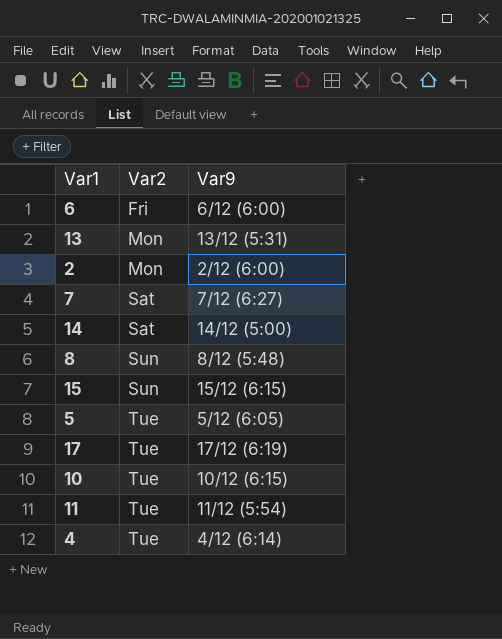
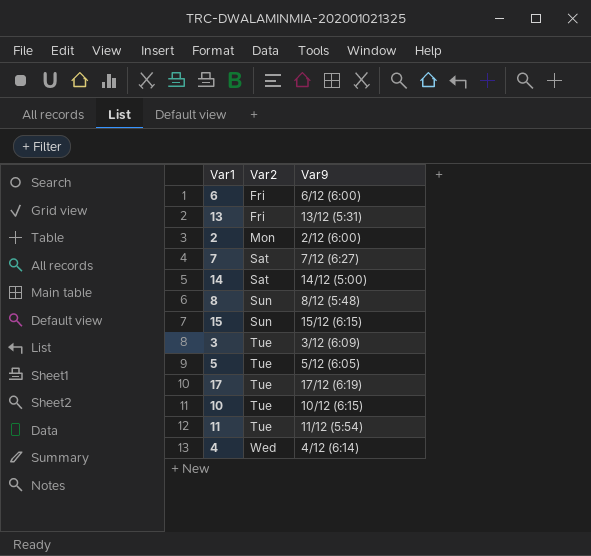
13 | Var2: Mon -> Fri
row 3: none -> Tue | 3/12 (6:09)
4 | Var2: Tue -> Wed

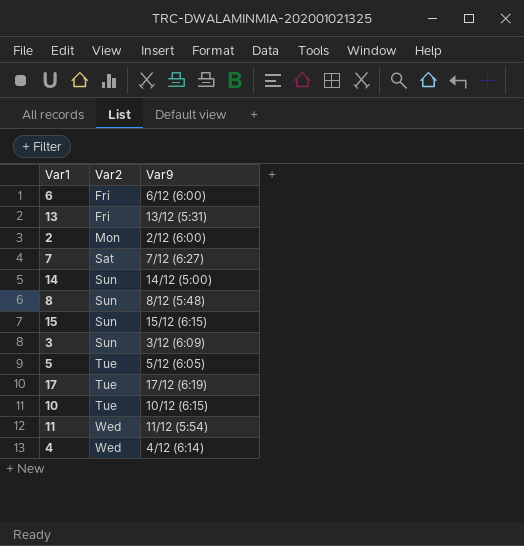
14 | Var2: Sat -> Sun
3 | Var2: Tue -> Sun
11 | Var2: Tue -> Wed

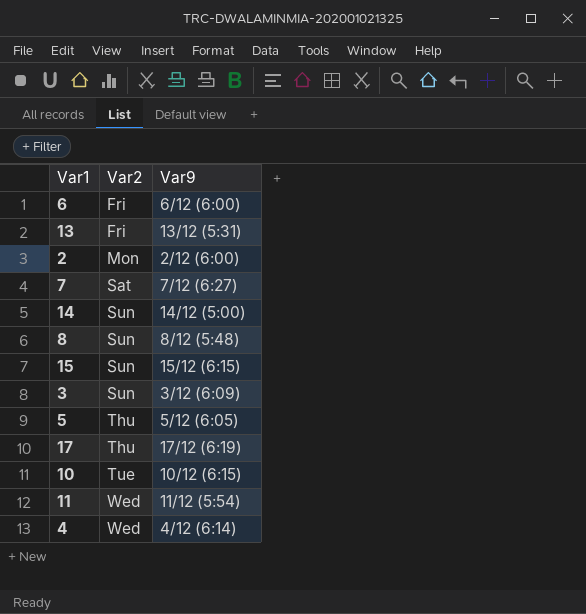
5 | Var2: Tue -> Thu
17 | Var2: Tue -> Thu

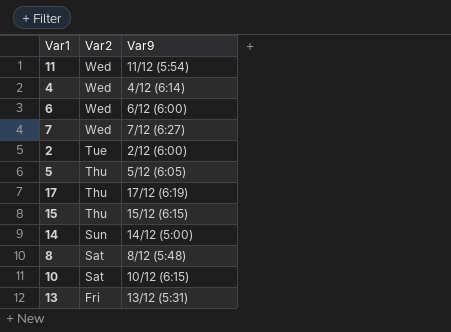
row order: Var2 ascending -> Var2 descending
row 3: Sun | 3/12 (6:09) -> none
6 | Var2: Fri -> Wed
7 | Var2: Sat -> Wed
2 | Var2: Mon -> Tue
15 | Var2: Sun -> Thu
8 | Var2: Sun -> Sat
10 | Var2: Tue -> Sat

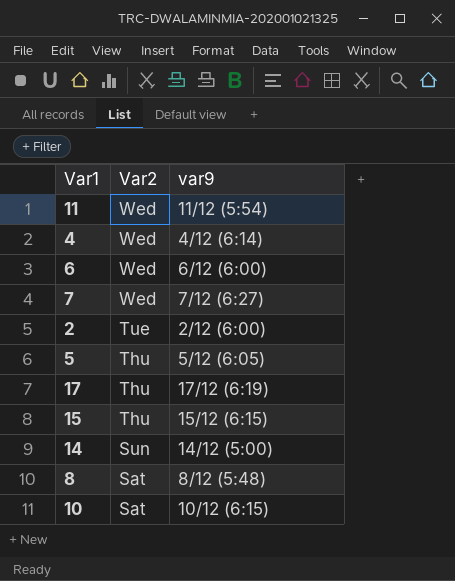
column name: Var9 -> var9
row 13: Fri | 13/12 (5:31) -> none

